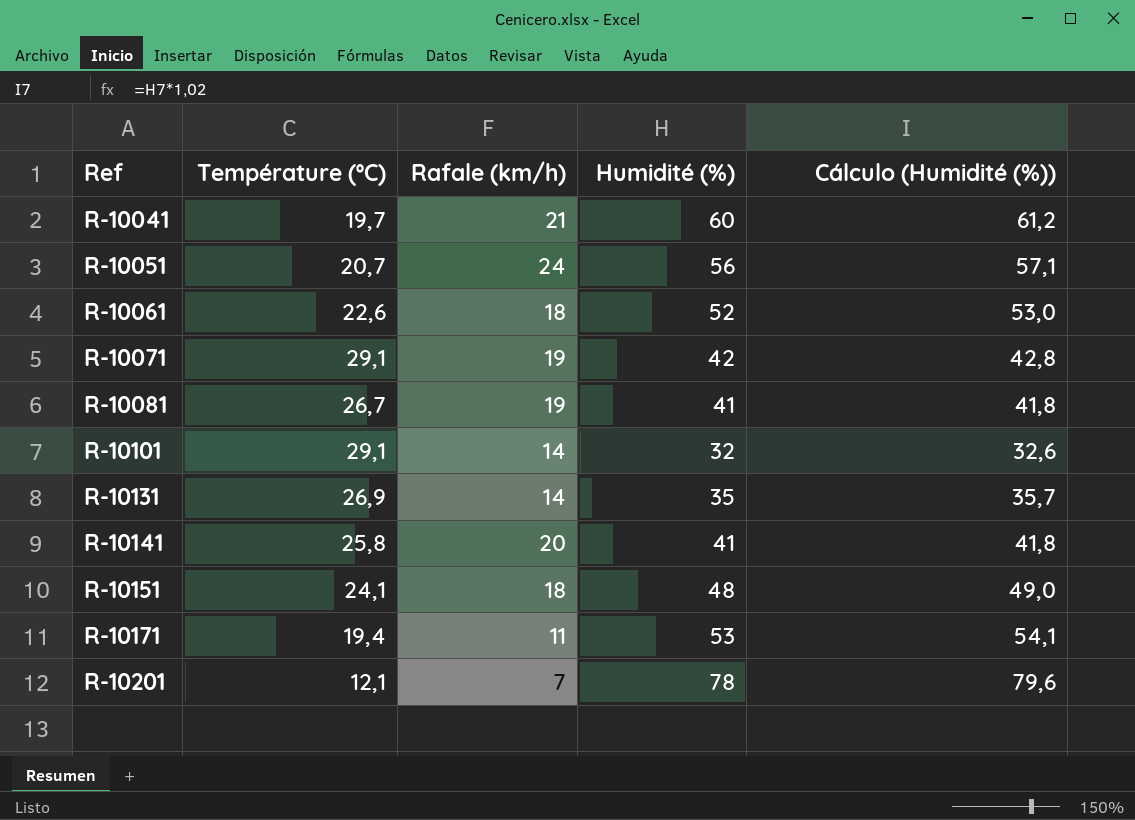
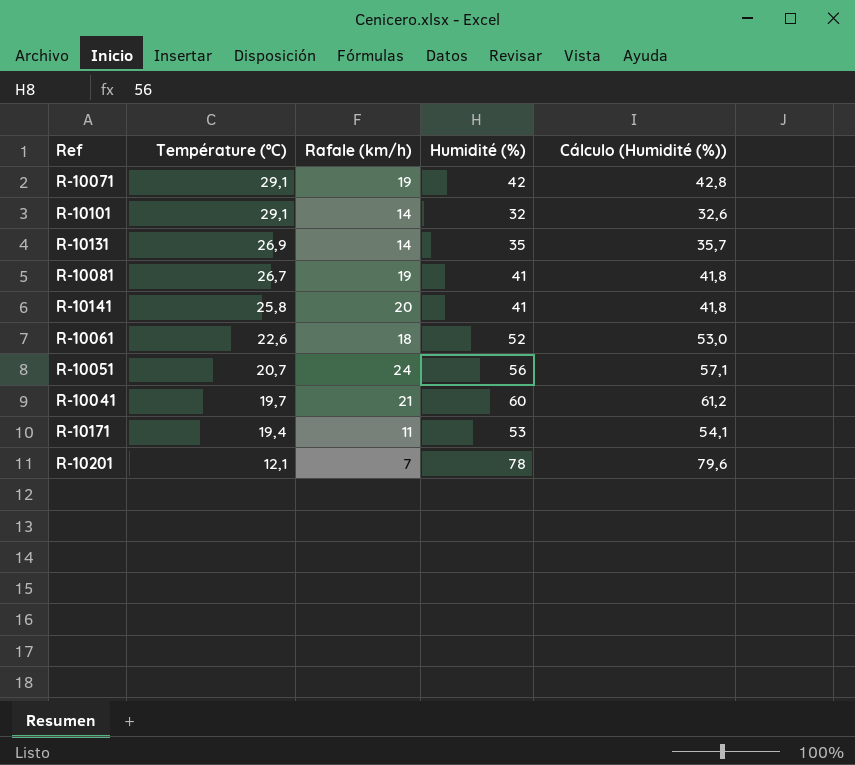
row order: Ref ascending -> Température (ºC) descending
row R-10151: 24,1 | 18 | 48 | 49,0 -> none

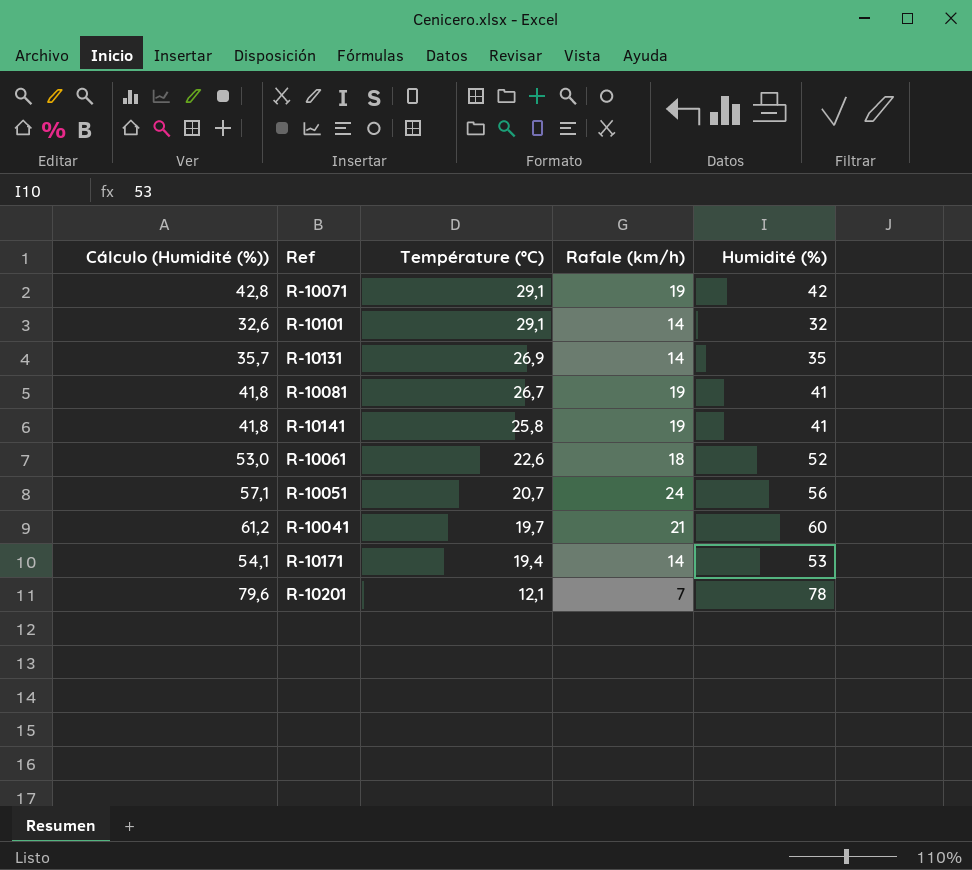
column Cálculo (Humidité (%)) | position: 5 -> 1
R-10141 | Rafale (km/h): 20 -> 19
R-10171 | Rafale (km/h): 11 -> 14

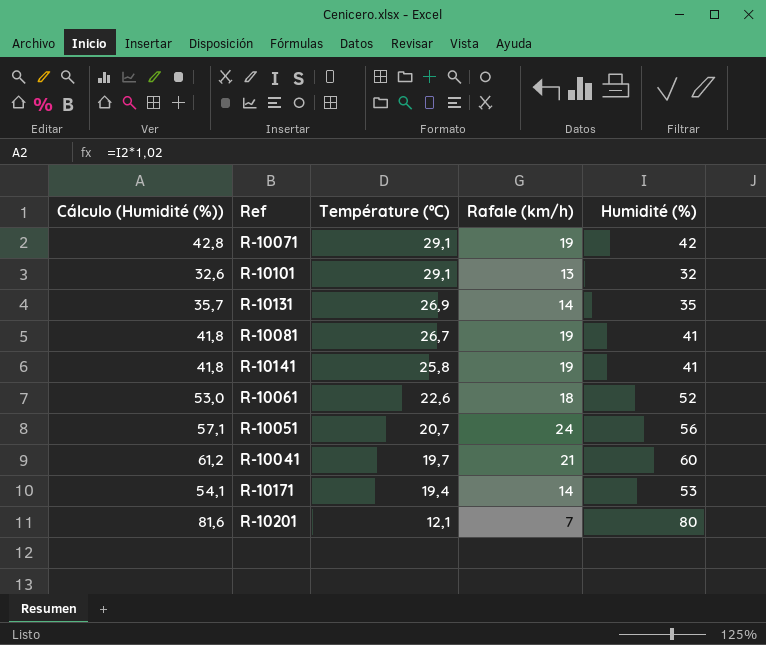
R-10101 | Rafale (km/h): 14 -> 13
R-10201 | Cálculo (Humidité (%)): 79,6 -> 81,6
R-10201 | Humidité (%): 78 -> 80

